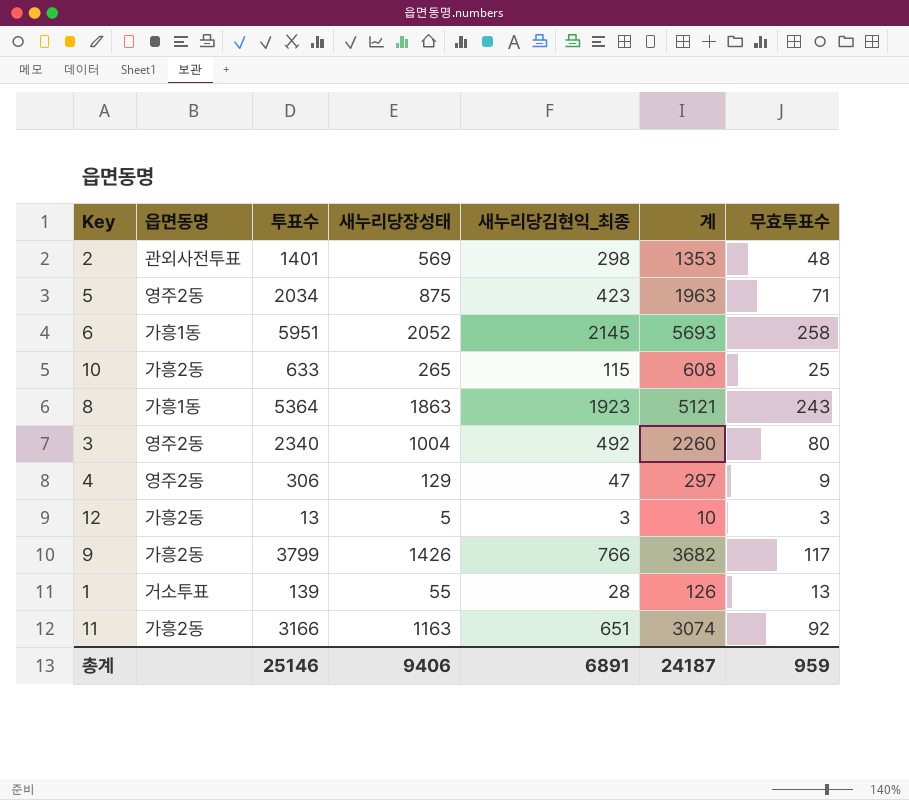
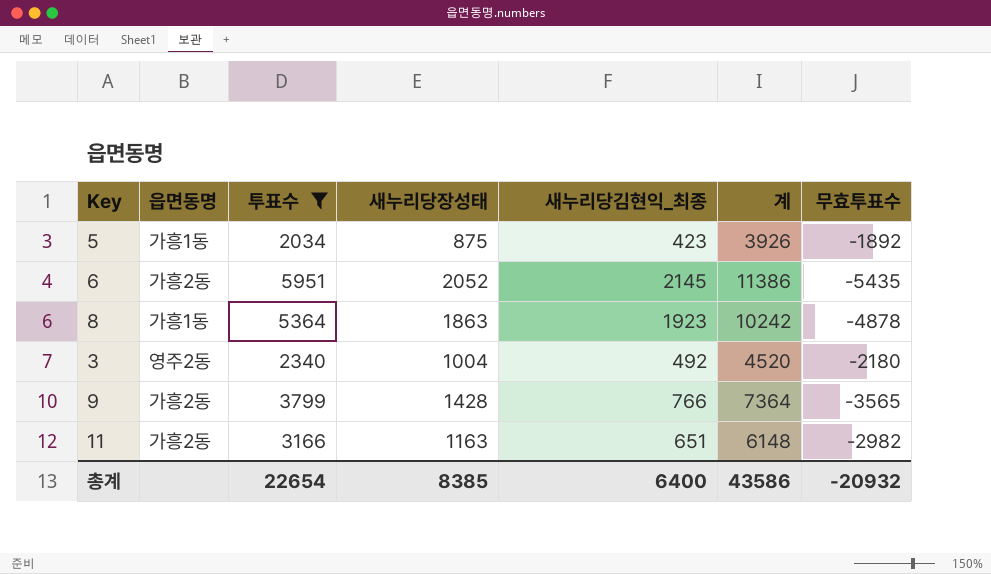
filter: none -> 투표수 >= 2034
5 | 읍면동명: 영주2동 -> 가흥1동
5 | 계: 1963 -> 3926
5 | 무효투표수: 71 -> -1892
6 | 읍면동명: 가흥1동 -> 가흥2동
6 | 계: 5693 -> 11386
6 | 무효투표수: 258 -> -5435
8 | 계: 5121 -> 10242
8 | 무효투표수: 243 -> -4878
3 | 계: 2260 -> 4520
3 | 무효투표수: 80 -> -2180
9 | 새누리당장성태: 1426 -> 1428
9 | 계: 3682 -> 7364
9 | 무효투표수: 117 -> -3565
11 | 계: 3074 -> 6148
11 | 무효투표수: 92 -> -2982
총계 | 투표수: 25146 -> 22654
총계 | 새누리당장성태: 9406 -> 8385
총계 | 새누리당김현익_최종: 6891 -> 6400
총계 | 계: 24187 -> 43586
총계 | 무효투표수: 959 -> -20932

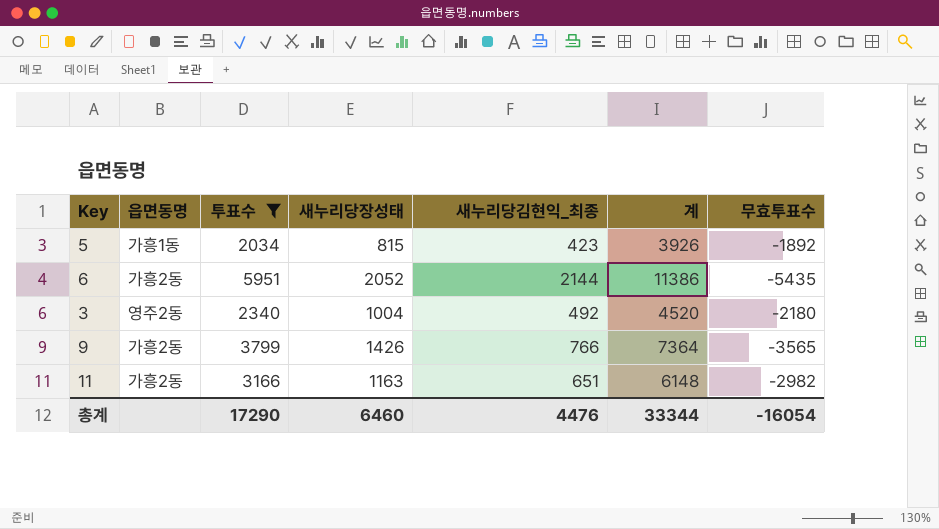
row 8: 가흥1동 | 5364 | 1863 | 1923 | 10242 | -4878 -> none
5 | 새누리당장성태: 875 -> 815
6 | 새누리당김현익_최종: 2145 -> 2144
9 | 새누리당장성태: 1428 -> 1426
총계 | 투표수: 22654 -> 17290
총계 | 새누리당장성태: 8385 -> 6460
총계 | 새누리당김현익_최종: 6400 -> 4476
총계 | 계: 43586 -> 33344
총계 | 무효투표수: -20932 -> -16054

